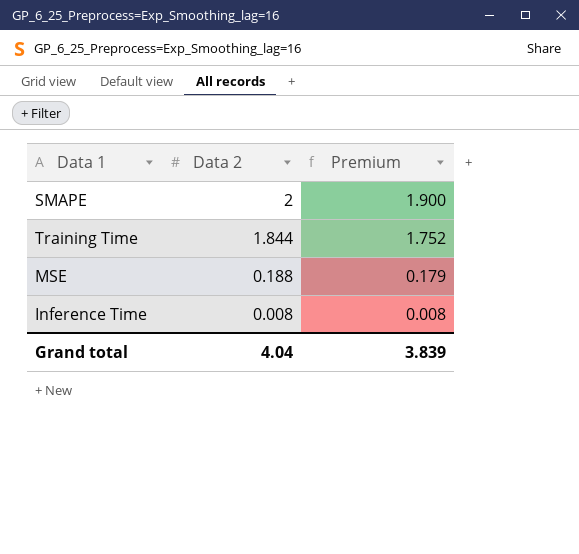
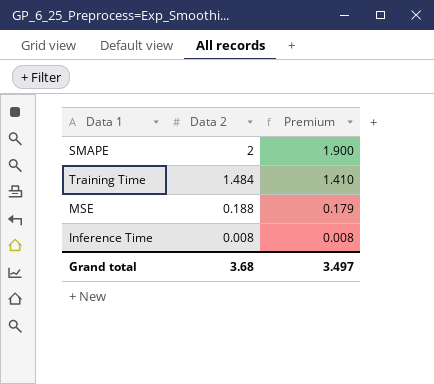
Training Time | Data 2: 1.844 -> 1.484
Training Time | Premium: 1.752 -> 1.410
Grand total | Data 2: 4.04 -> 3.68
Grand total | Premium: 3.839 -> 3.497

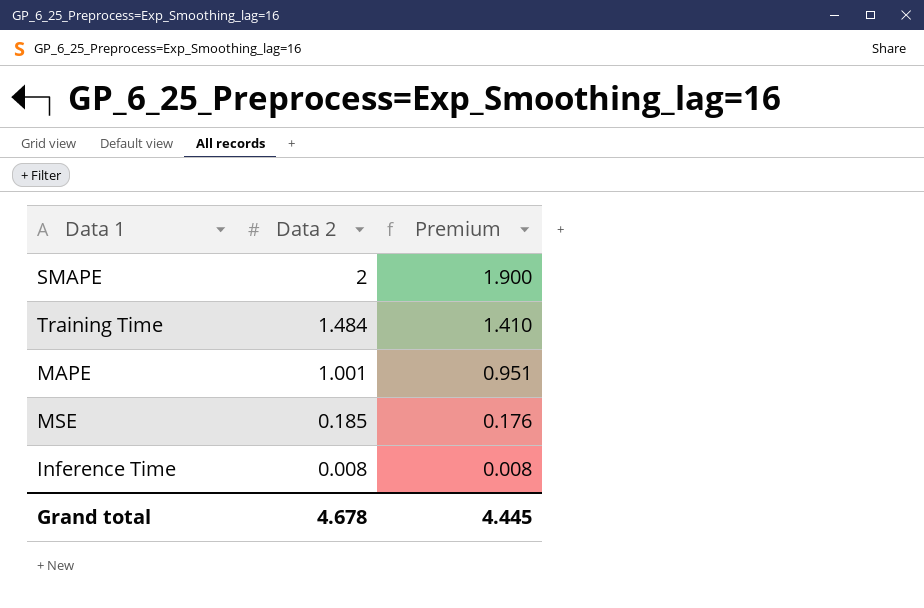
row MAPE: none -> 1.001 | 0.951
MSE | Data 2: 0.188 -> 0.185
MSE | Premium: 0.179 -> 0.176
Grand total | Data 2: 3.68 -> 4.678
Grand total | Premium: 3.497 -> 4.445

